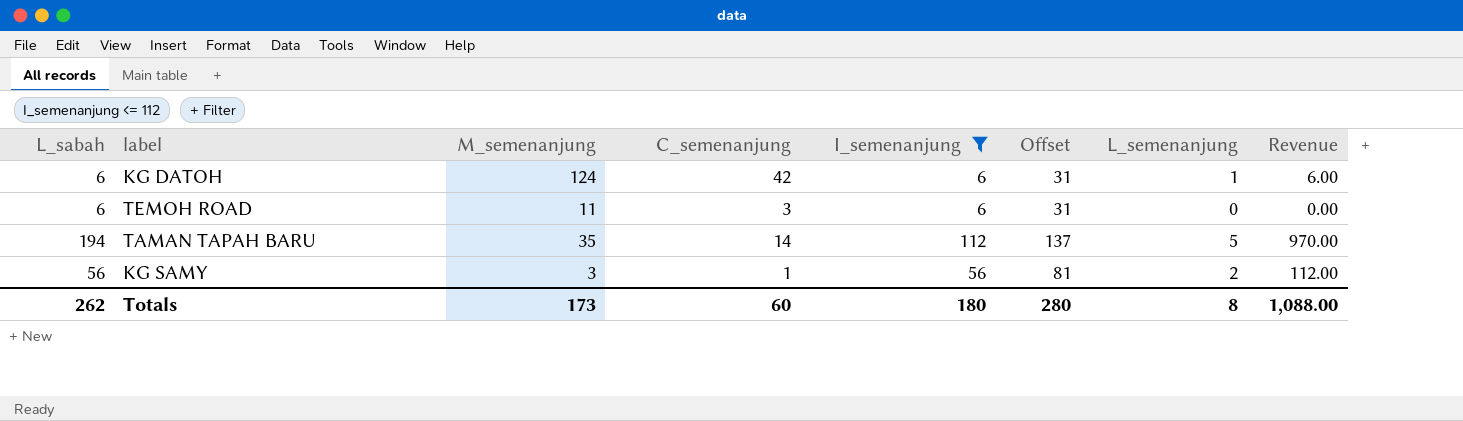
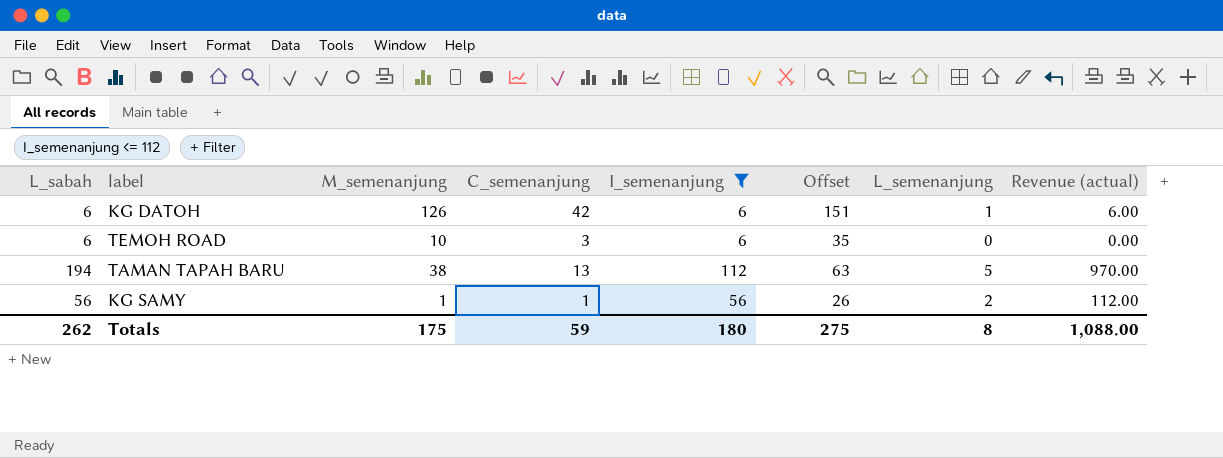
column Offset | formula: [I_semenanjung] + 25 -> [M_semenanjung] + 25
column name: Revenue -> Revenue (actual)
KG DATOH | M_semenanjung: 124 -> 126
TEMOH ROAD | M_semenanjung: 11 -> 10
TAMAN TAPAH BARU | M_semenanjung: 35 -> 38
TAMAN TAPAH BARU | C_semenanjung: 14 -> 13
KG SAMY | M_semenanjung: 3 -> 1
Totals | M_semenanjung: 173 -> 175
Totals | C_semenanjung: 60 -> 59
Totals | Offset: 280 -> 275

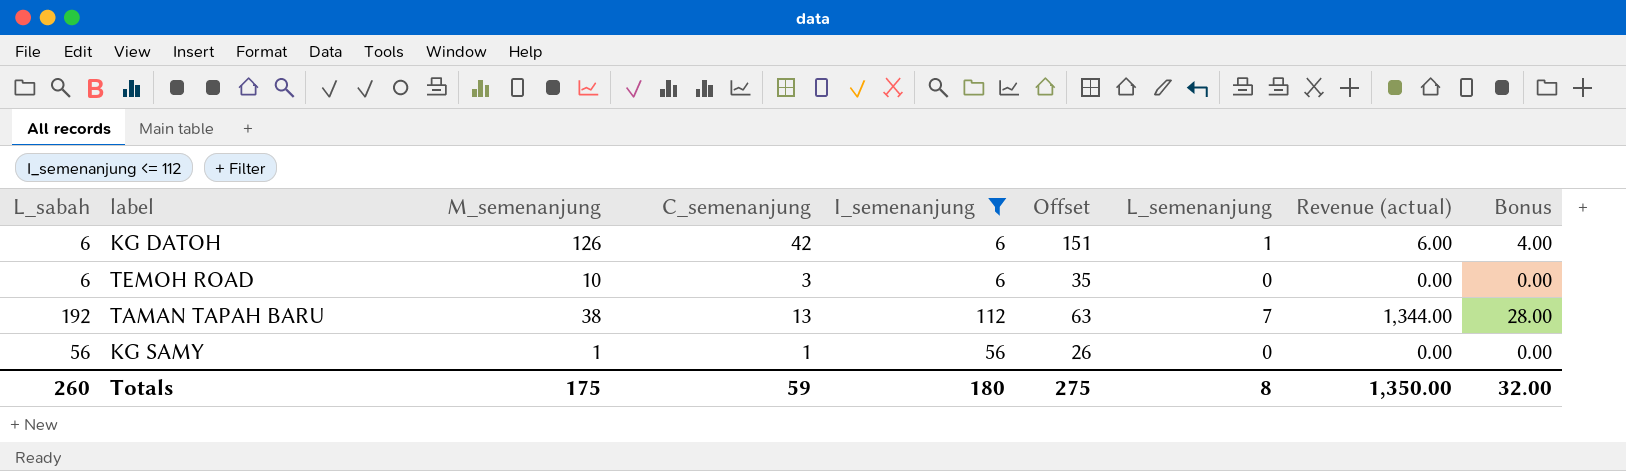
column Bonus | formula: none -> [L_semenanjung] * 4
TAMAN TAPAH BARU | L_sabah: 194 -> 192
TAMAN TAPAH BARU | L_semenanjung: 5 -> 7
TAMAN TAPAH BARU | Revenue (actual): 970.00 -> 1,344.00
KG SAMY | L_semenanjung: 2 -> 0
KG SAMY | Revenue (actual): 112.00 -> 0.00
Totals | L_sabah: 262 -> 260
Totals | Revenue (actual): 1,088.00 -> 1,350.00

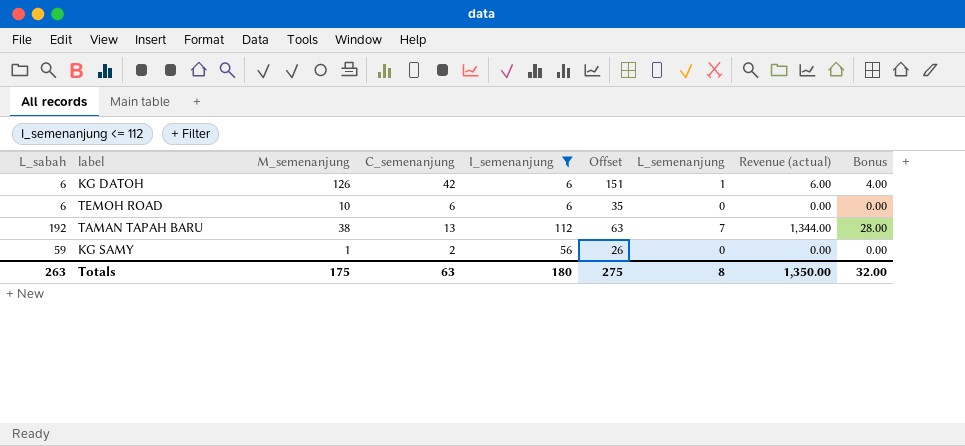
TEMOH ROAD | C_semenanjung: 3 -> 6
KG SAMY | L_sabah: 56 -> 59
KG SAMY | C_semenanjung: 1 -> 2
Totals | L_sabah: 260 -> 263
Totals | C_semenanjung: 59 -> 63

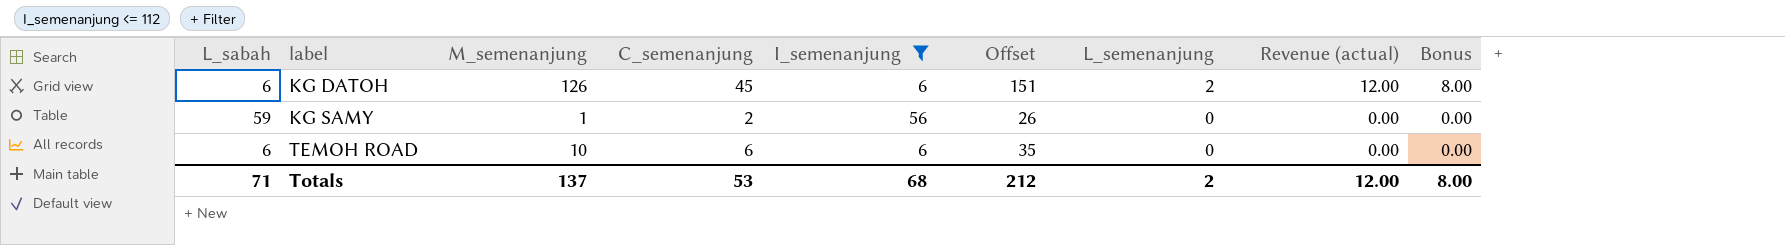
row order: none -> label ascending
row TAMAN TAPAH BARU: 192 | 38 | 13 | 112 | 63 | 7 | 1,344.00 | 28.00 -> none
KG DATOH | C_semenanjung: 42 -> 45
KG DATOH | L_semenanjung: 1 -> 2
KG DATOH | Revenue (actual): 6.00 -> 12.00
KG DATOH | Bonus: 4.00 -> 8.00
Totals | L_sabah: 263 -> 71
Totals | M_semenanjung: 175 -> 137
Totals | C_semenanjung: 63 -> 53
Totals | I_semenanjung: 180 -> 68
Totals | Offset: 275 -> 212
Totals | L_semenanjung: 8 -> 2
Totals | Revenue (actual): 1,350.00 -> 12.00
Totals | Bonus: 32.00 -> 8.00

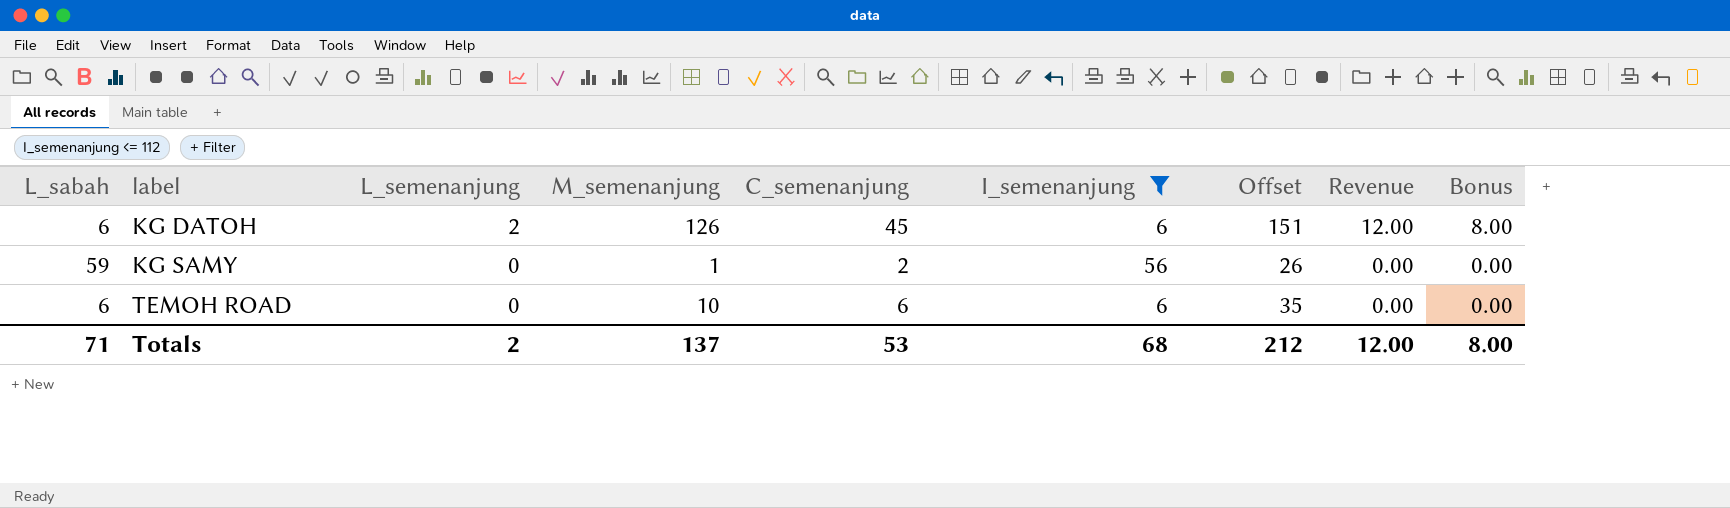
column L_semenanjung | position: 7 -> 3
column name: Revenue (actual) -> Revenue

